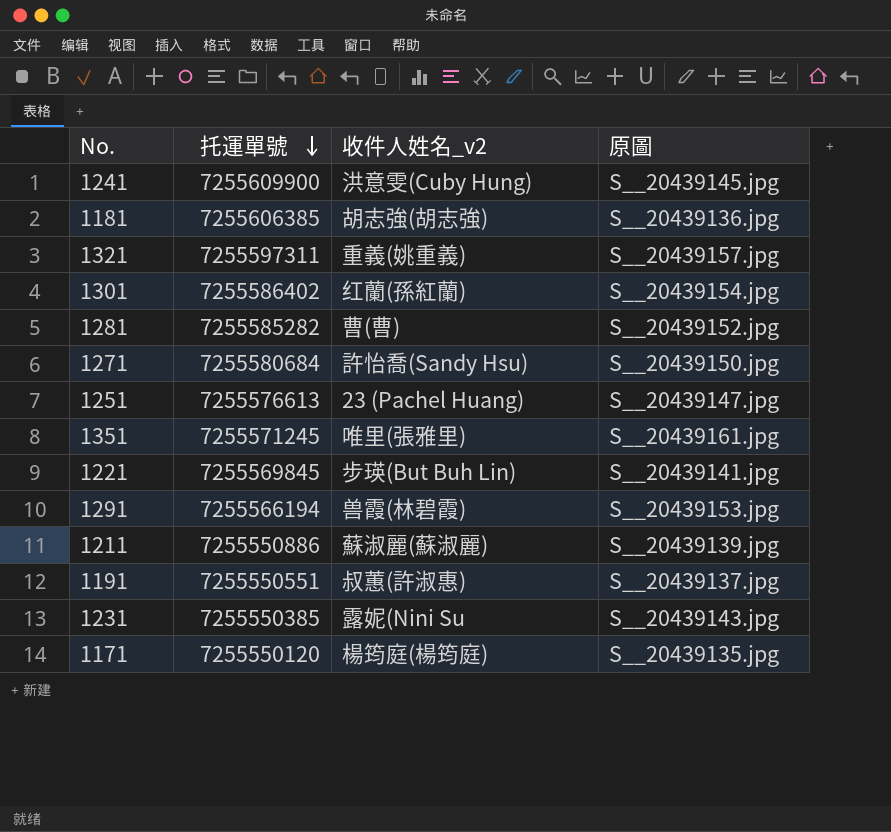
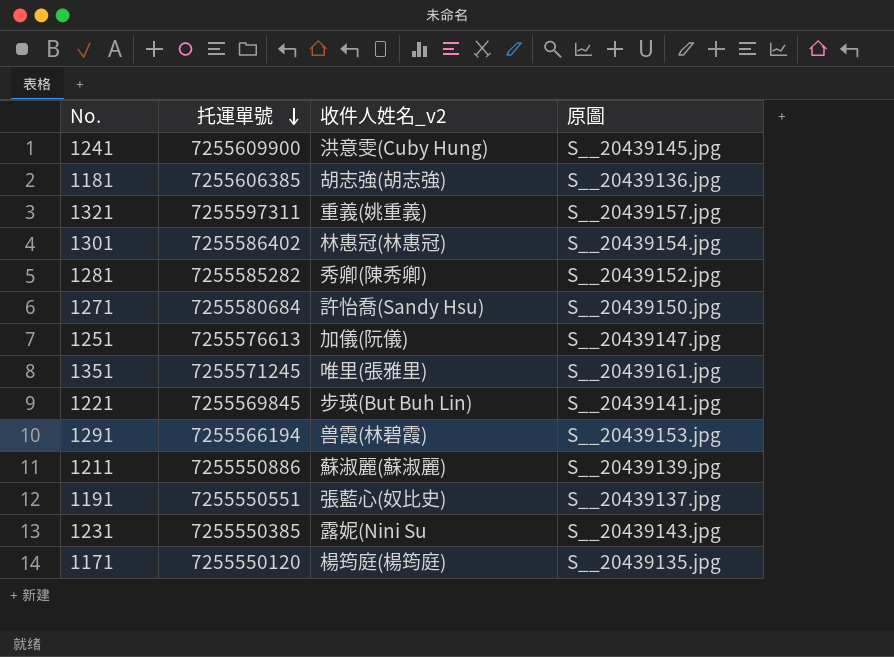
1301 | 收件人姓名_v2: 红蘭(孫紅蘭) -> 林惠冠(林惠冠)
1281 | 收件人姓名_v2: 曹(曹) -> 秀卿(陳秀卿)
1251 | 收件人姓名_v2: 23 (Pachel Huang) -> 加儀(阮儀)
1191 | 收件人姓名_v2: 叔蕙(許淑惠) -> 張藍心(奴比史)

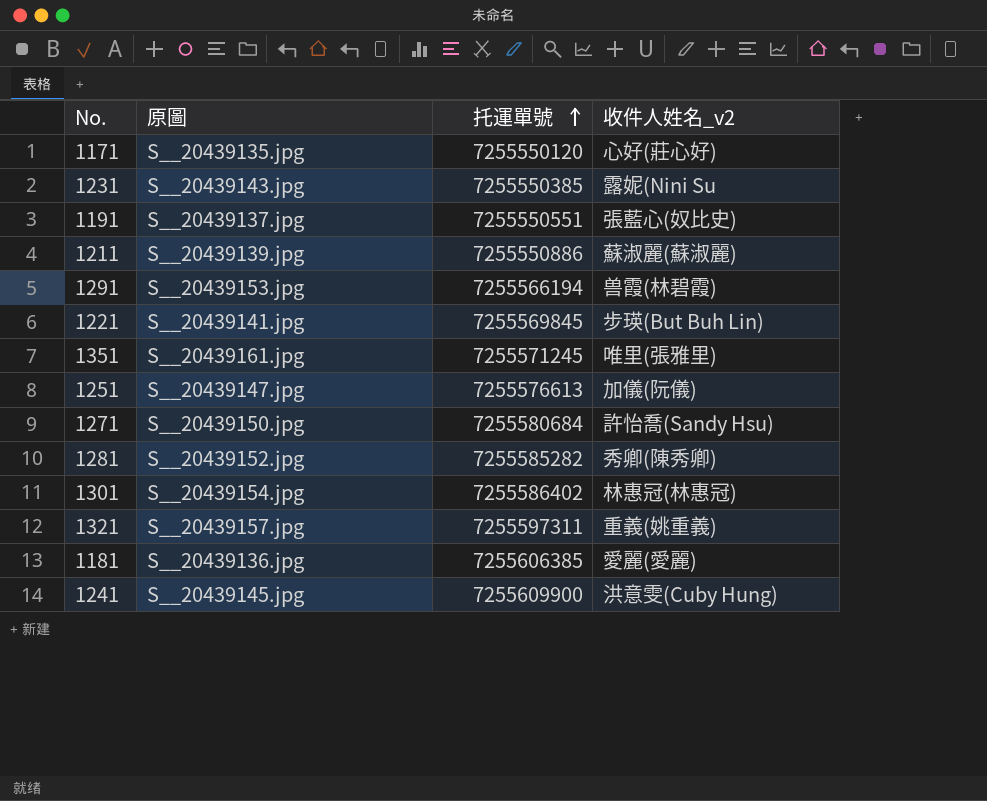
row order: 托運單號 descending -> 托運單號 ascending
column 原圖 | position: 4 -> 2
1171 | 收件人姓名_v2: 楊筠庭(楊筠庭) -> 心好(莊心好)
1181 | 收件人姓名_v2: 胡志強(胡志強) -> 愛麗(愛麗)

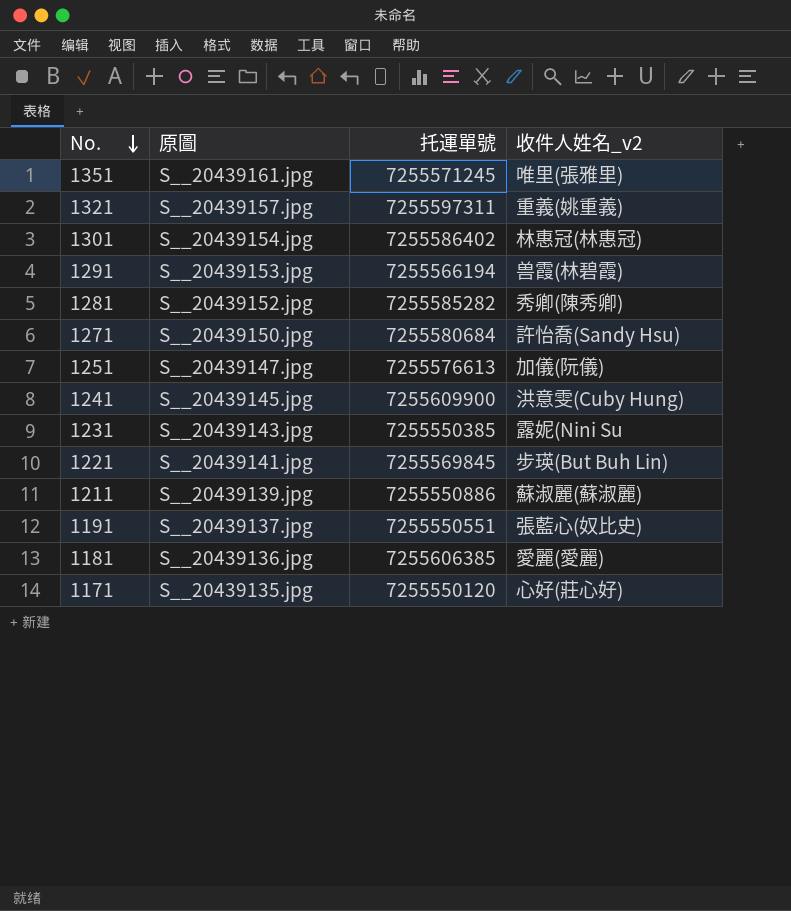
row order: 托運單號 ascending -> No. descending

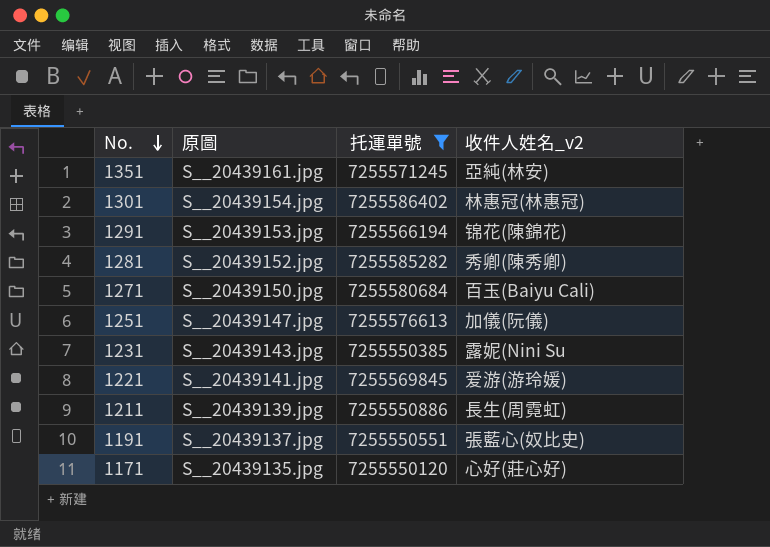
filter: none -> 托運單號 <= 7255586402
1351 | 收件人姓名_v2: 唯里(張雅里) -> 亞純(林安)
1291 | 收件人姓名_v2: 兽霞(林碧霞) -> 锦花(陳錦花)
1271 | 收件人姓名_v2: 許怡喬(Sandy Hsu) -> 百玉(Baiyu Cali)
1221 | 收件人姓名_v2: 步瑛(But Buh Lin) -> 爱游(游玲媛)
1211 | 收件人姓名_v2: 蘇淑麗(蘇淑麗) -> 長生(周霓虹)

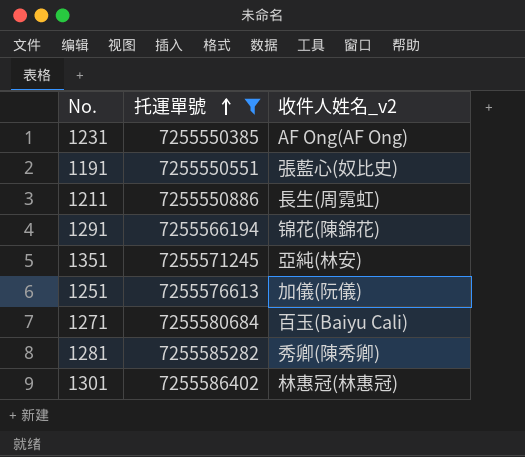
row order: No. descending -> 托運單號 ascending
column 原圖 | position: 2 -> none
row 1221: S__20439141.jpg | 7255569845 | 爱游(游玲媛) -> none
row 1171: S__20439135.jpg | 7255550120 | 心好(莊心好) -> none
1231 | 收件人姓名_v2: 露妮(Nini Su -> AF Ong(AF Ong)

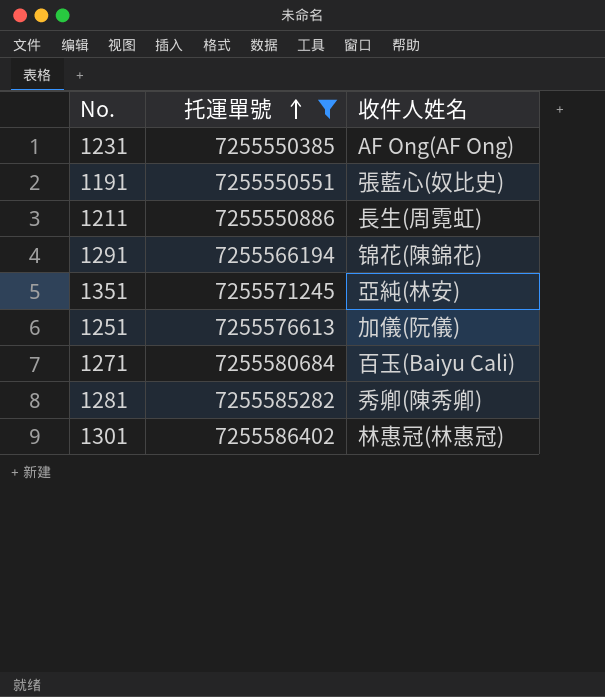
column name: 收件人姓名_v2 -> 收件人姓名

